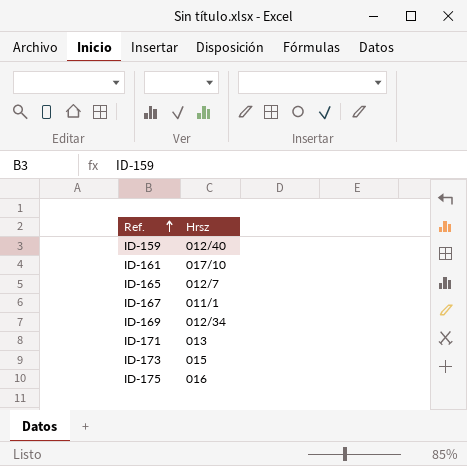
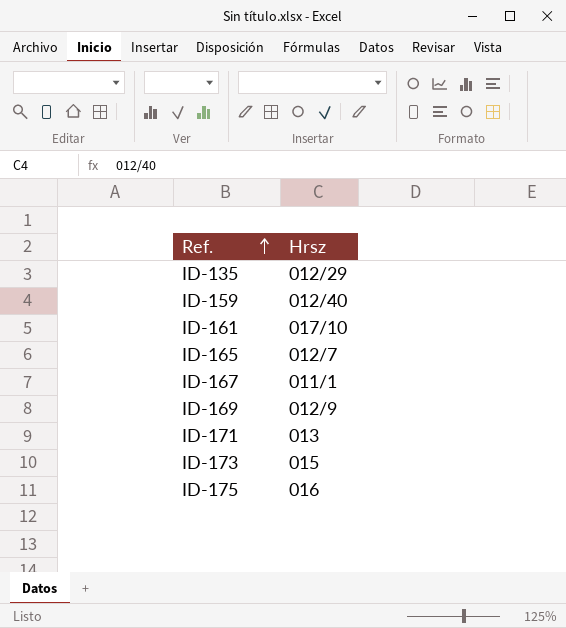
row ID-135: none -> 012/29
ID-169 | Hrsz: 012/34 -> 012/9

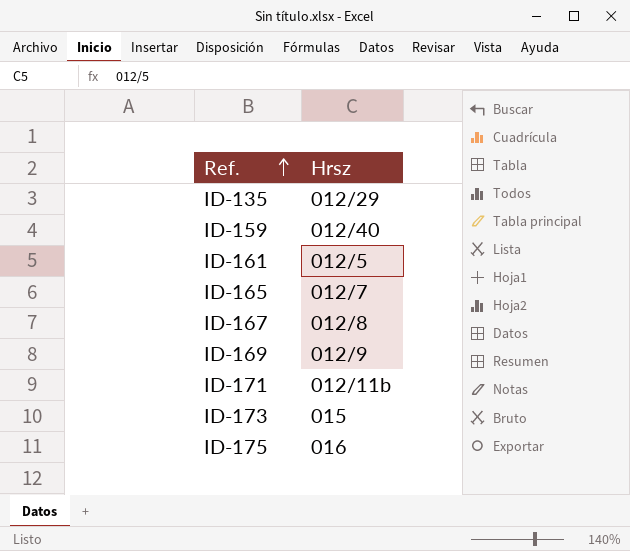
ID-161 | Hrsz: 017/10 -> 012/5
ID-167 | Hrsz: 011/1 -> 012/8
ID-171 | Hrsz: 013 -> 012/11b

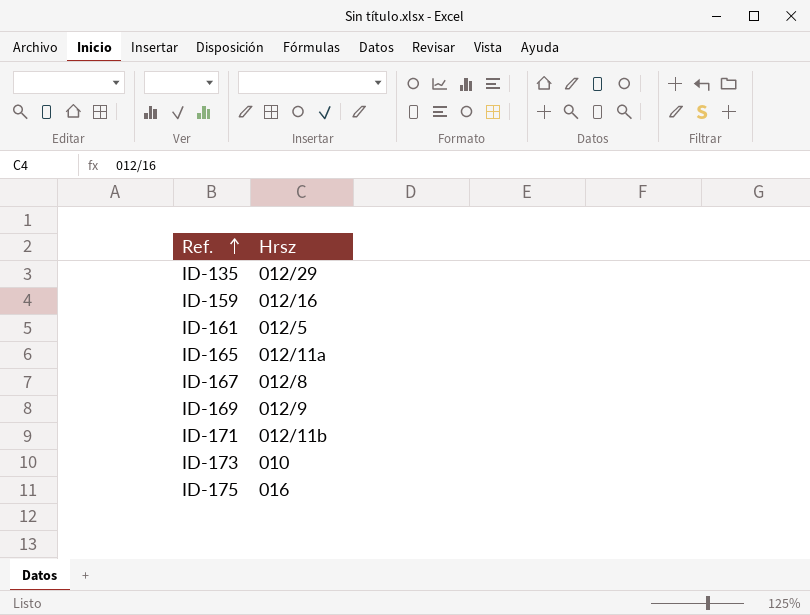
ID-159 | Hrsz: 012/40 -> 012/16
ID-165 | Hrsz: 012/7 -> 012/11a
ID-173 | Hrsz: 015 -> 010

